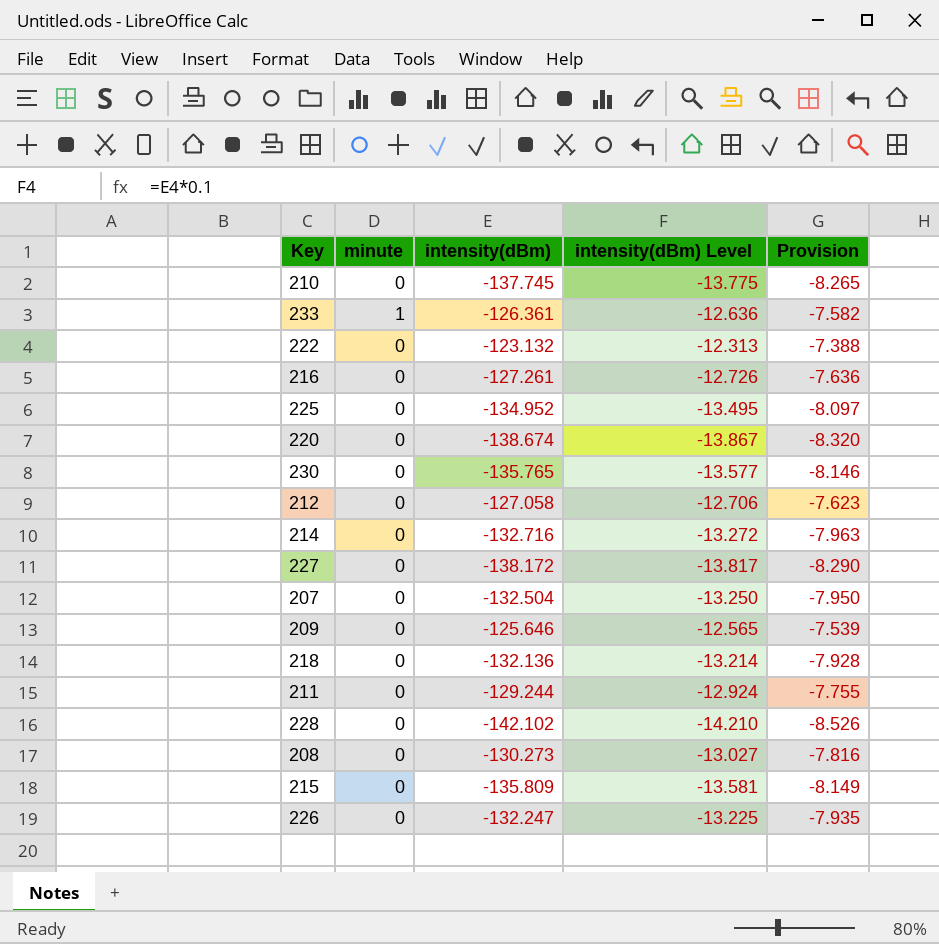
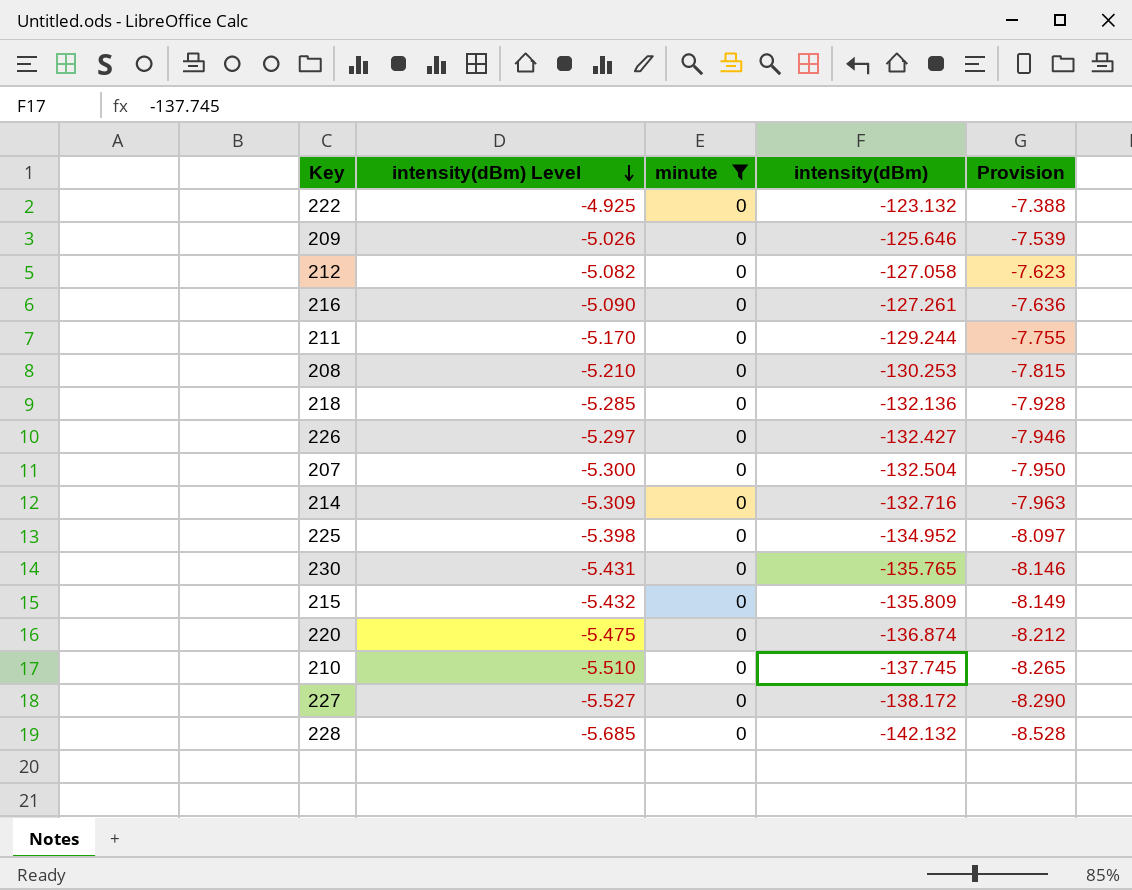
filter: none -> minute = 0
row order: none -> intensity(dBm) Level descending
column intensity(dBm) Level | formula: [intensity(dBm)] * 0.1 -> [intensity(dBm)] * 0.04
column intensity(dBm) Level | position: 4 -> 2
208 | intensity(dBm): -130.273 -> -130.253
208 | Provision: -7.816 -> -7.815
226 | intensity(dBm): -132.247 -> -132.427
226 | Provision: -7.935 -> -7.946
220 | intensity(dBm): -138.674 -> -136.874
220 | Provision: -8.320 -> -8.212
228 | intensity(dBm): -142.102 -> -142.132
228 | Provision: -8.526 -> -8.528

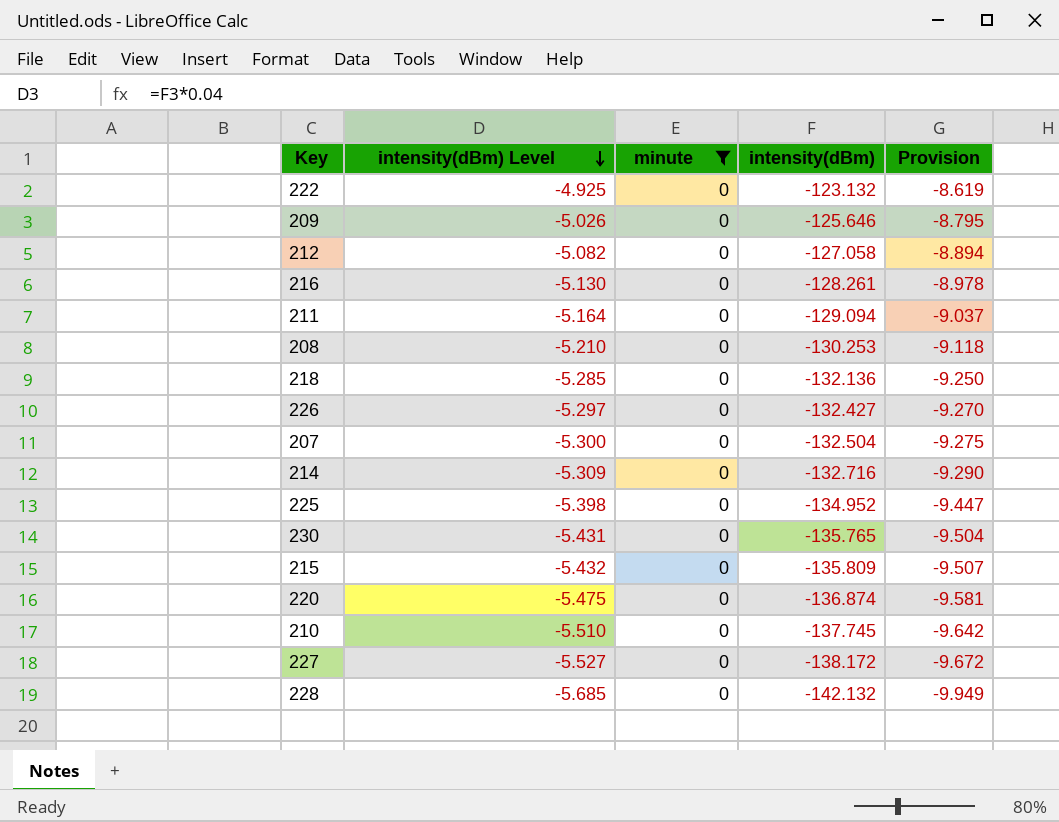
column Provision | formula: [intensity(dBm)] * 0.06 -> [intensity(dBm)] * 0.07
216 | intensity(dBm) Level: -5.090 -> -5.130
216 | intensity(dBm): -127.261 -> -128.261
211 | intensity(dBm) Level: -5.170 -> -5.164
211 | intensity(dBm): -129.244 -> -129.094

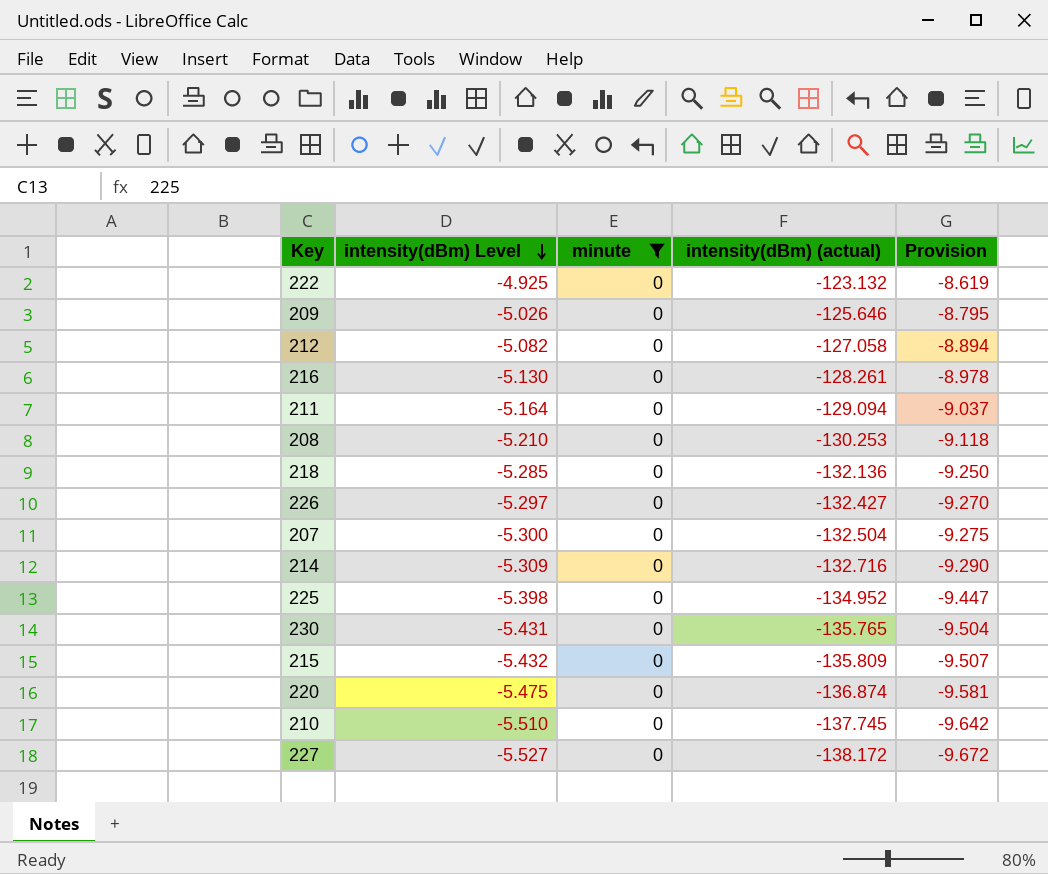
column name: intensity(dBm) -> intensity(dBm) (actual)
row 228: -5.685 | 0 | -142.132 | -9.949 -> none

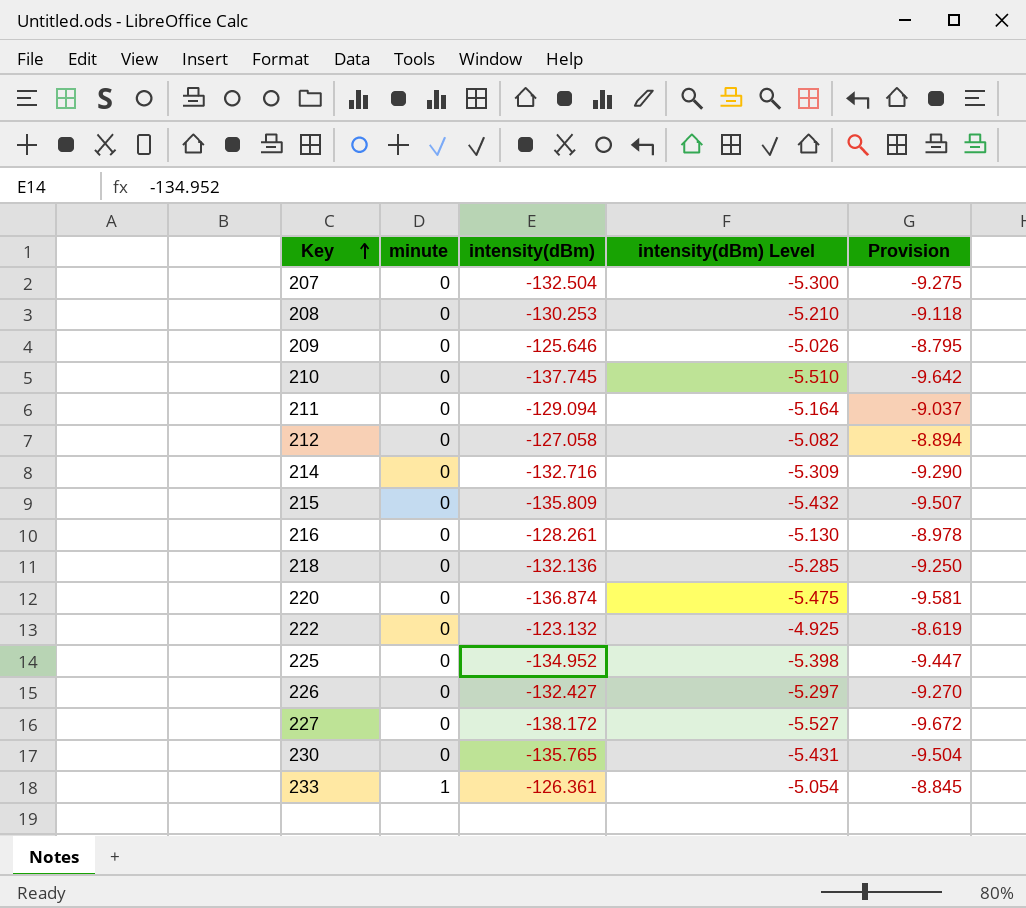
filter: minute = 0 -> none
row order: intensity(dBm) Level descending -> Key ascending
column name: intensity(dBm) (actual) -> intensity(dBm)
column intensity(dBm) Level | position: 2 -> 4

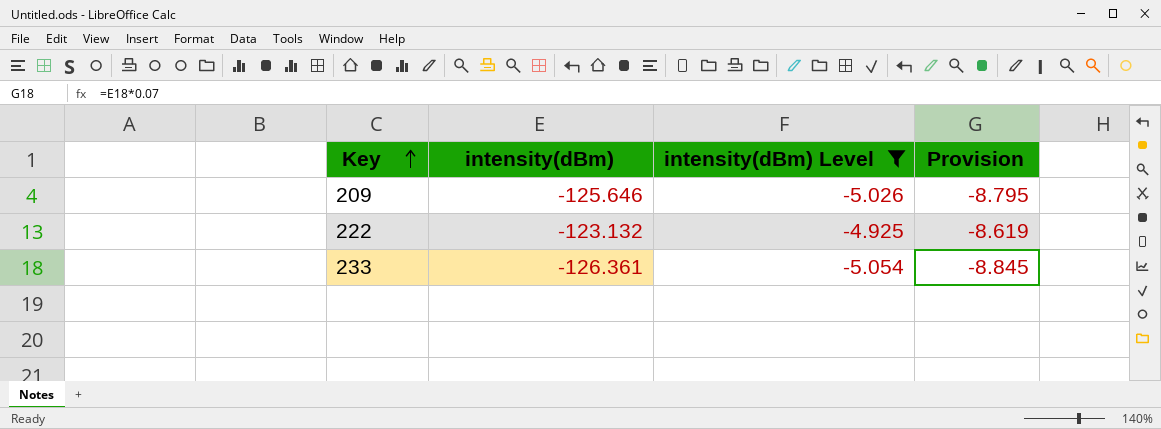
filter: none -> intensity(dBm) Level >= -5.054
column minute | position: 2 -> none

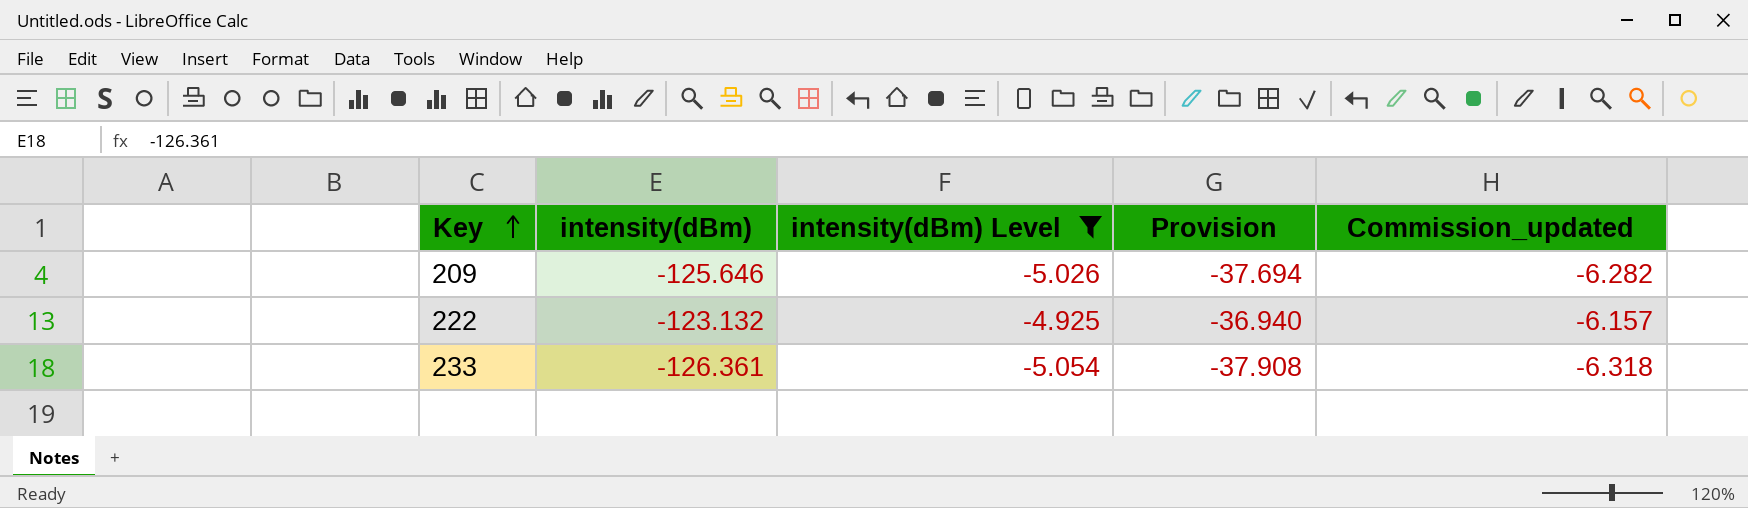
column Provision | formula: [intensity(dBm)] * 0.07 -> [intensity(dBm)] * 0.3
column Commission_updated | formula: none -> [intensity(dBm)] * 0.05

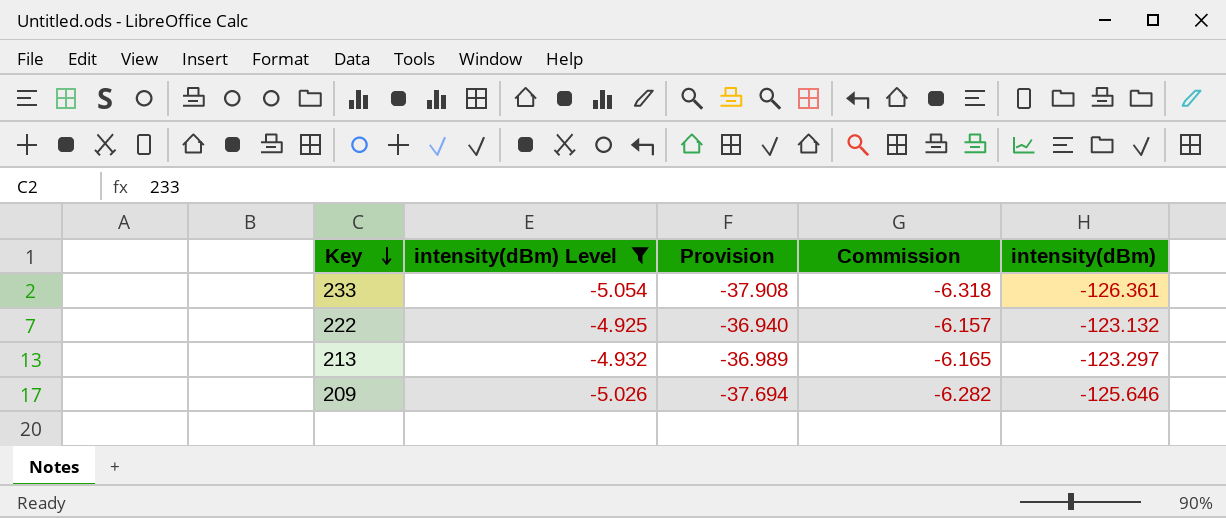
row order: Key ascending -> Key descending
column name: Commission_updated -> Commission
column intensity(dBm) | position: 2 -> 5
row 213: none -> -4.932 | -36.989 | -6.165 | -123.297

